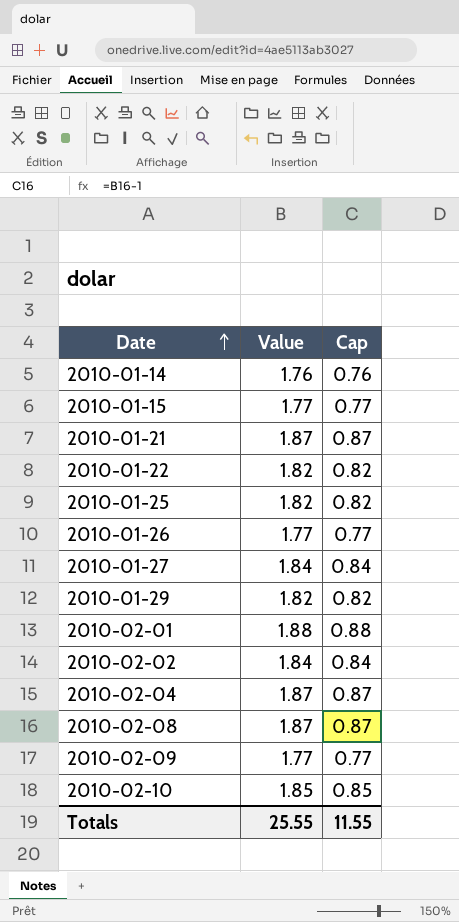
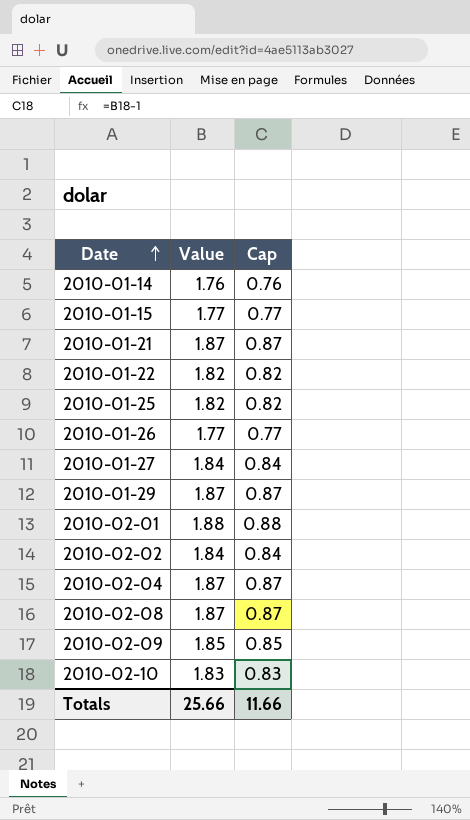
2010-01-29 | Value: 1.82 -> 1.87
2010-01-29 | Cap: 0.82 -> 0.87
2010-02-09 | Value: 1.77 -> 1.85
2010-02-09 | Cap: 0.77 -> 0.85
2010-02-10 | Value: 1.85 -> 1.83
2010-02-10 | Cap: 0.85 -> 0.83
Totals | Value: 25.55 -> 25.66
Totals | Cap: 11.55 -> 11.66

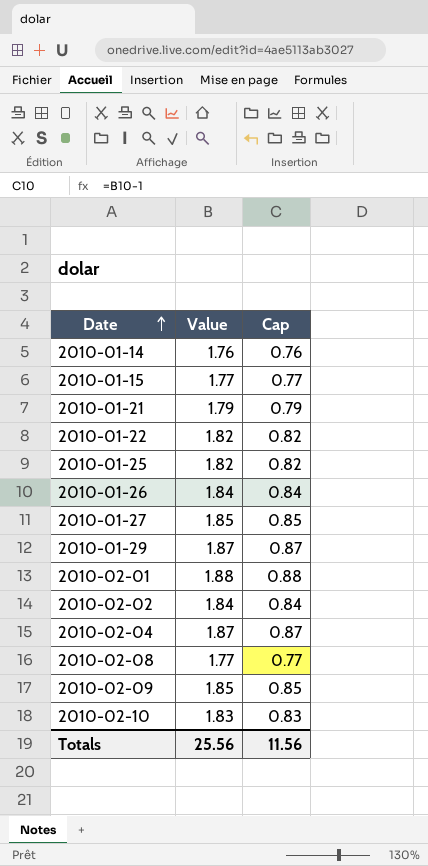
2010-01-21 | Value: 1.87 -> 1.79
2010-01-21 | Cap: 0.87 -> 0.79
2010-01-26 | Value: 1.77 -> 1.84
2010-01-26 | Cap: 0.77 -> 0.84
2010-01-27 | Value: 1.84 -> 1.85
2010-01-27 | Cap: 0.84 -> 0.85
2010-02-08 | Value: 1.87 -> 1.77
2010-02-08 | Cap: 0.87 -> 0.77
Totals | Value: 25.66 -> 25.56
Totals | Cap: 11.66 -> 11.56

